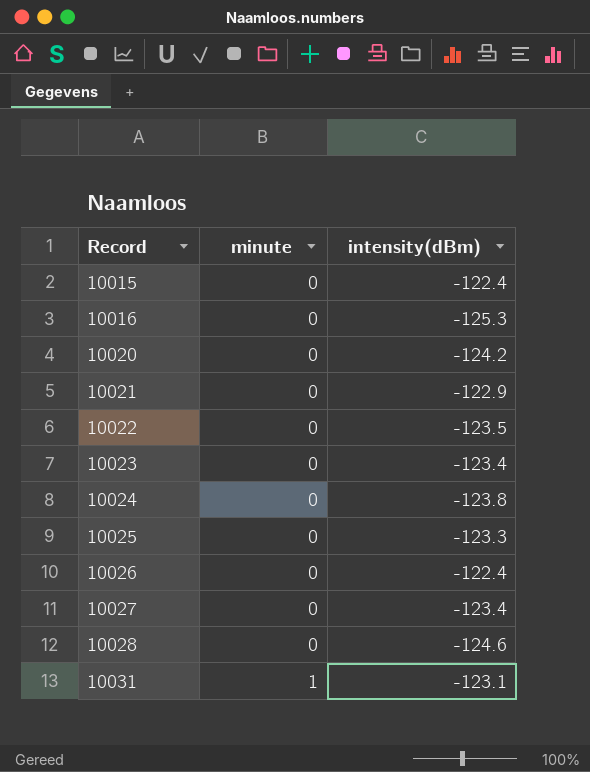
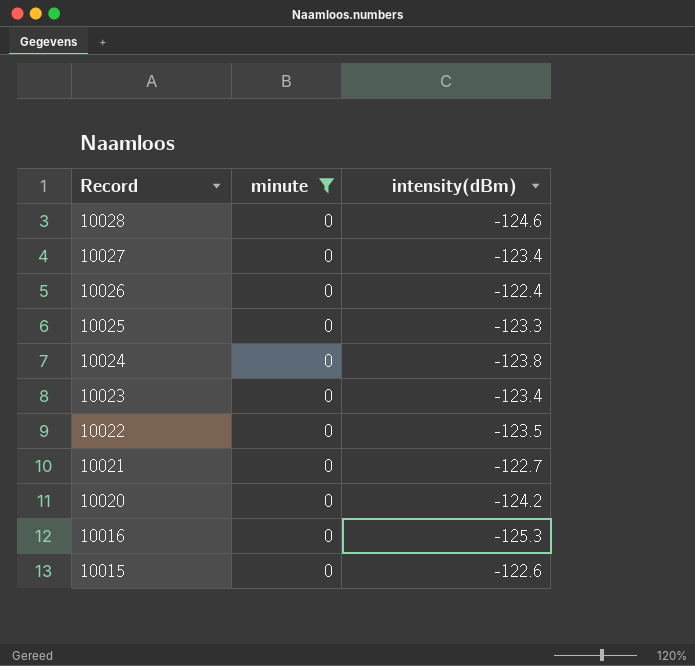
filter: none -> minute = 0
row order: Record ascending -> Record descending
10021 | intensity(dBm): -122.9 -> -122.7
10015 | intensity(dBm): -122.4 -> -122.6

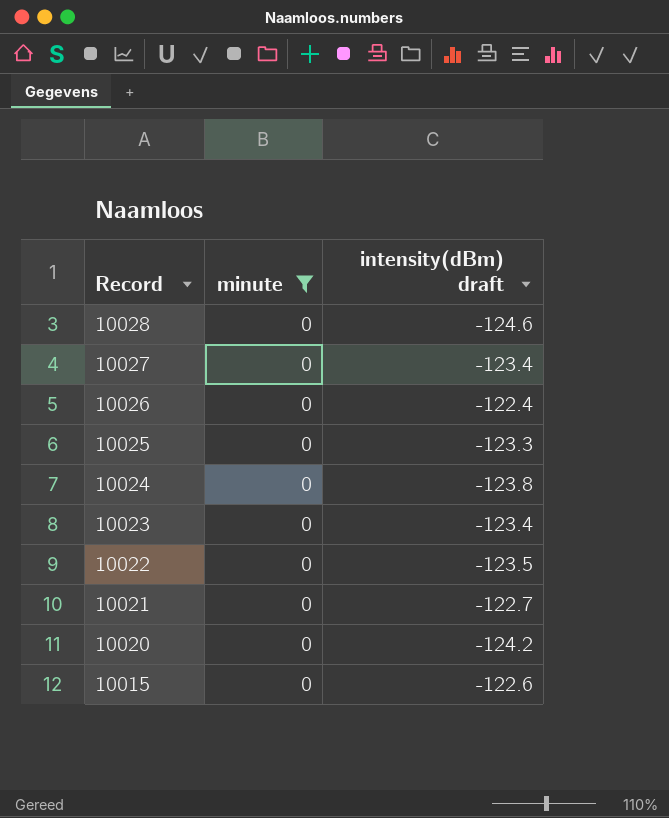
column name: intensity(dBm) -> intensity(dBm) draft
row 10016: 0 | -125.3 -> none

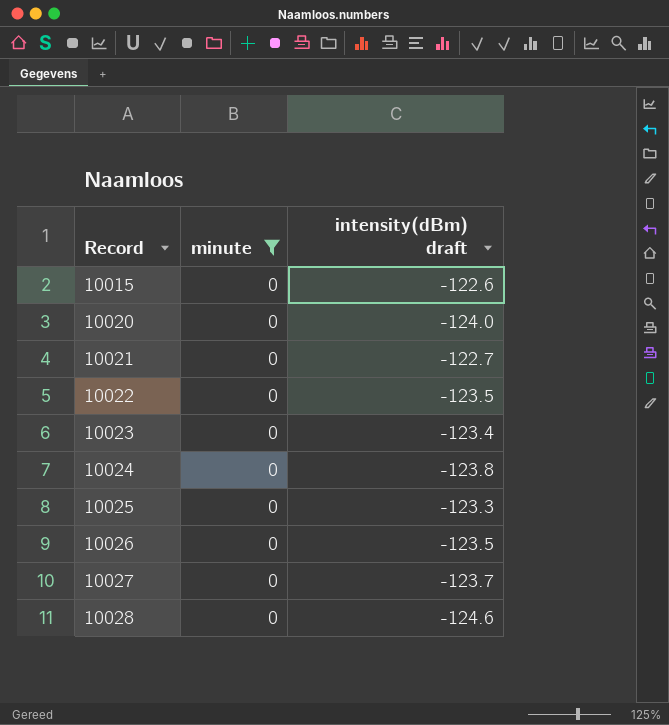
row order: Record descending -> Record ascending
10020 | intensity(dBm) draft: -124.2 -> -124.0
10026 | intensity(dBm) draft: -122.4 -> -123.5
10027 | intensity(dBm) draft: -123.4 -> -123.7

